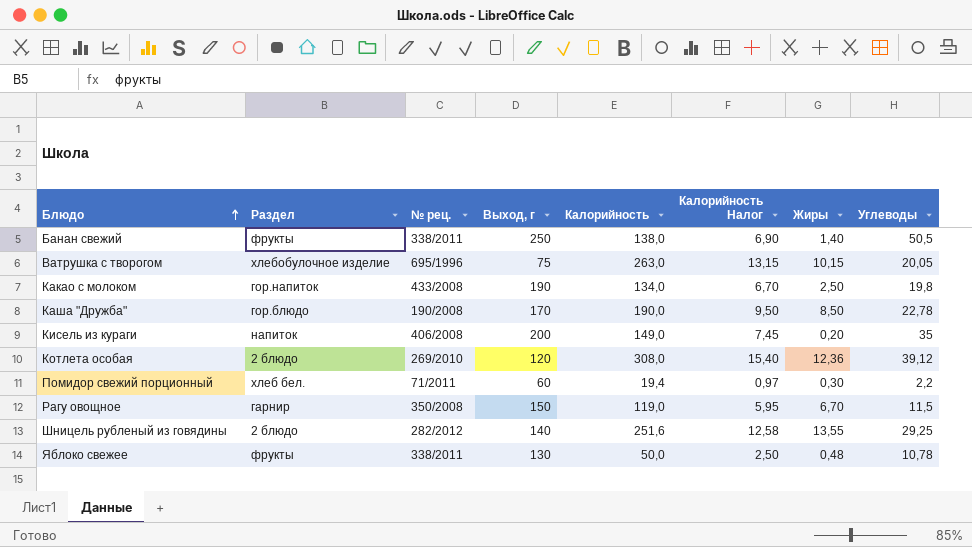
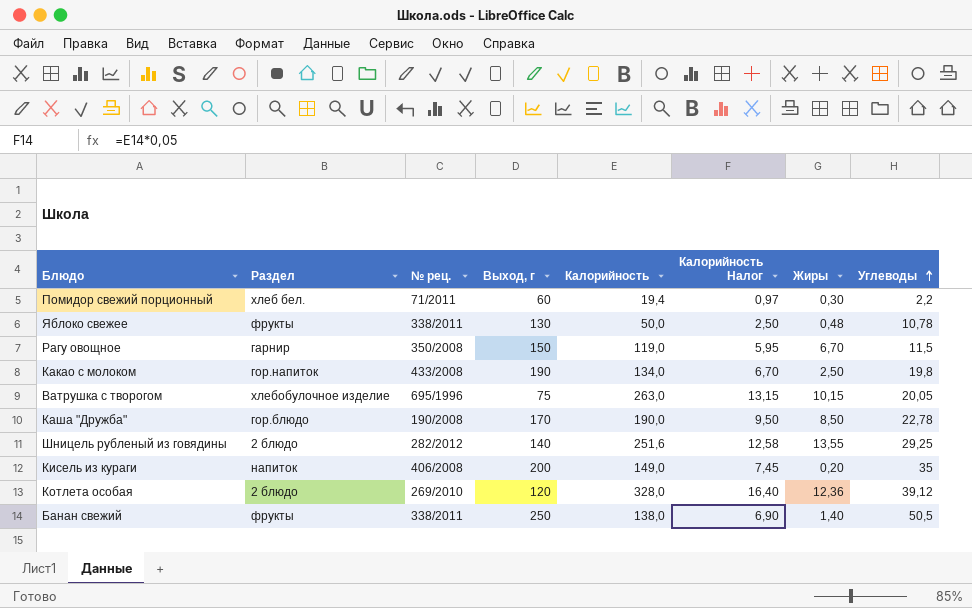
row order: Блюдо ascending -> Углеводы ascending
Котлета особая | Калорийность: 308,0 -> 328,0
Котлета особая | Калорийность Налог: 15,40 -> 16,40

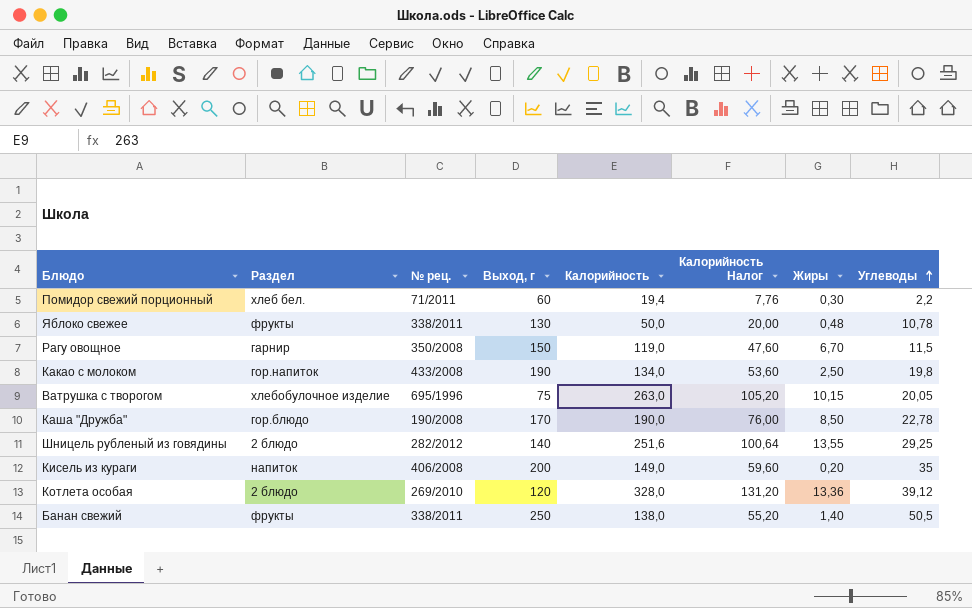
column Калорийность Налог | formula: [Калорийность] * 0,05 -> [Калорийность] * 0,4
Котлета особая | Жиры: 12,36 -> 13,36

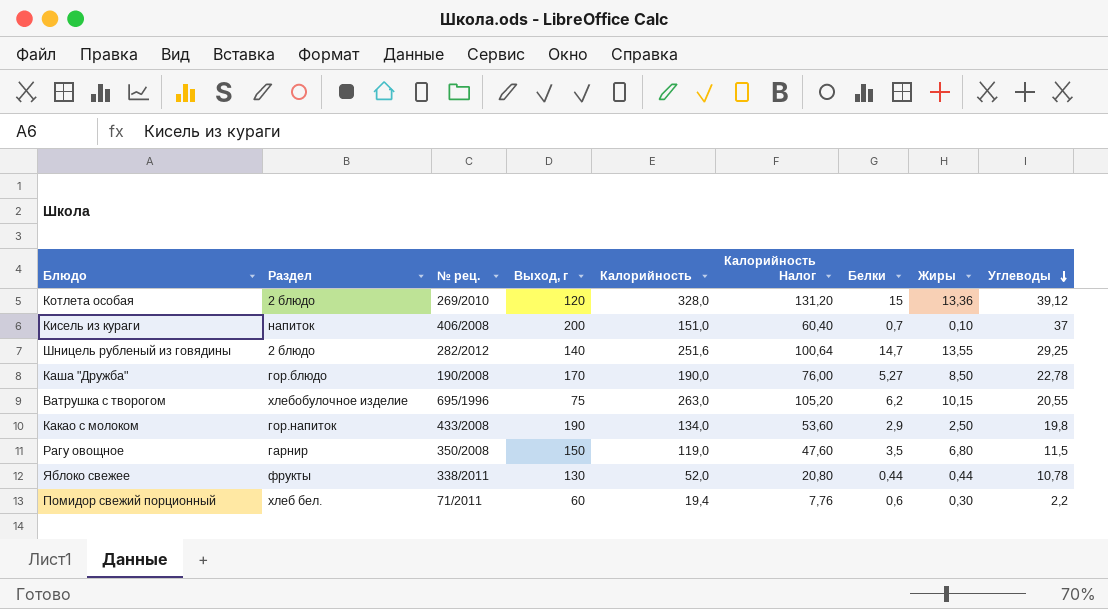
row order: Углеводы ascending -> Углеводы descending
column Белки | position: none -> 7
row Банан свежий: фрукты | 338/2011 | 250 | 138,0 | 55,20 | 1,40 | 50,5 -> none
Кисель из кураги | Калорийность: 149,0 -> 151,0
Кисель из кураги | Калорийность Налог: 59,60 -> 60,40
Кисель из кураги | Жиры: 0,20 -> 0,10
Кисель из кураги | Углеводы: 35 -> 37
Ватрушка с творогом | Углеводы: 20,05 -> 20,55
Рагу овощное | Жиры: 6,70 -> 6,80
Яблоко свежее | Калорийность: 50,0 -> 52,0
Яблоко свежее | Калорийность Налог: 20,00 -> 20,80
Яблоко свежее | Жиры: 0,48 -> 0,44

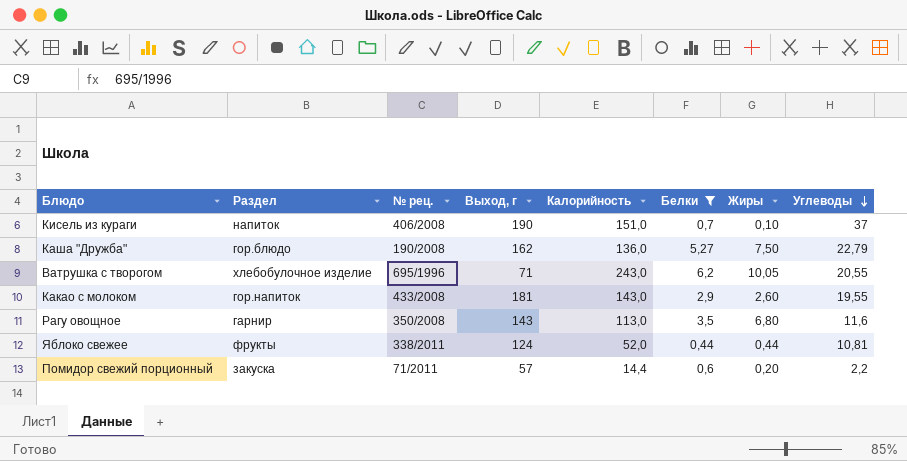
filter: none -> Белки <= 6,2
column Калорийность Налог | formula: [Калорийность] * 0,4 -> none
Кисель из кураги | Выход, г: 200 -> 190
Каша "Дружба" | Выход, г: 170 -> 162
Каша "Дружба" | Калорийность: 190,0 -> 136,0
Каша "Дружба" | Жиры: 8,50 -> 7,50
Каша "Дружба" | Углеводы: 22,78 -> 22,79
Ватрушка с творогом | Выход, г: 75 -> 71
Ватрушка с творогом | Калорийность: 263,0 -> 243,0
Ватрушка с творогом | Жиры: 10,15 -> 10,05
Какао с молоком | Выход, г: 190 -> 181
Какао с молоком | Калорийность: 134,0 -> 143,0
Какао с молоком | Жиры: 2,50 -> 2,60
Какао с молоком | Углеводы: 19,8 -> 19,55
Рагу овощное | Выход, г: 150 -> 143
Рагу овощное | Калорийность: 119,0 -> 113,0
Рагу овощное | Углеводы: 11,5 -> 11,6
Яблоко свежее | Выход, г: 130 -> 124
Яблоко свежее | Углеводы: 10,78 -> 10,81
Помидор свежий порционный | Раздел: хлеб бел. -> закуска
Помидор свежий порционный | Выход, г: 60 -> 57
Помидор свежий порционный | Калорийность: 19,4 -> 14,4
Помидор свежий порционный | Жиры: 0,30 -> 0,20

